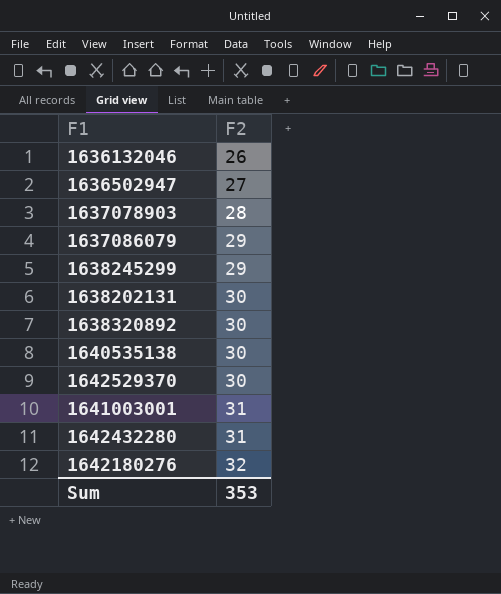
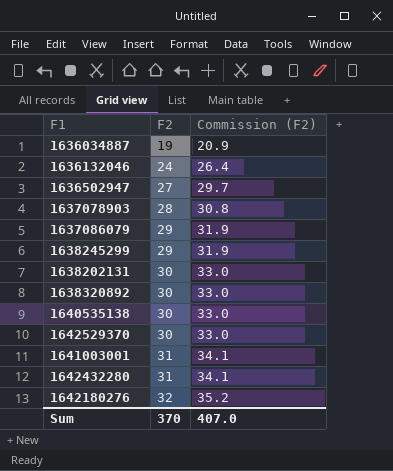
column Commission (F2) | formula: none -> [F2] * 1.1
row 1636034887: none -> 19 | 20.9
1636132046 | F2: 26 -> 24
Sum | F2: 353 -> 370

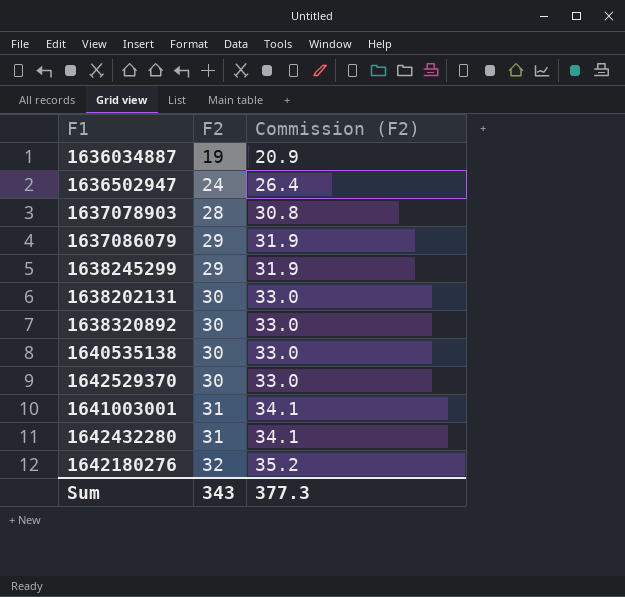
row 1636132046: 24 | 26.4 -> none
1636502947 | F2: 27 -> 24
1636502947 | Commission (F2): 29.7 -> 26.4
Sum | F2: 370 -> 343
Sum | Commission (F2): 407.0 -> 377.3

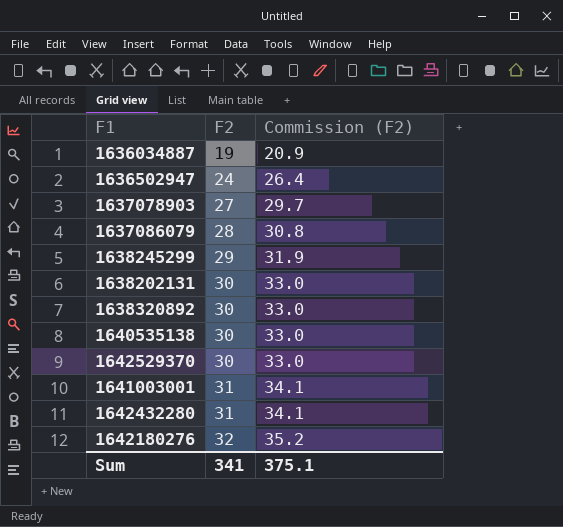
1637078903 | F2: 28 -> 27
1637078903 | Commission (F2): 30.8 -> 29.7
1637086079 | F2: 29 -> 28
1637086079 | Commission (F2): 31.9 -> 30.8
Sum | F2: 343 -> 341
Sum | Commission (F2): 377.3 -> 375.1

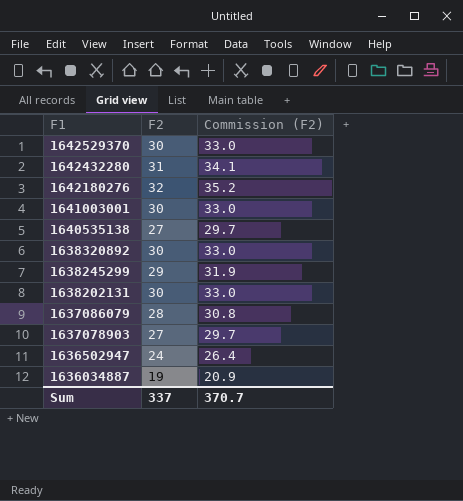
row order: F2 ascending -> F1 descending
1641003001 | F2: 31 -> 30
1641003001 | Commission (F2): 34.1 -> 33.0
1640535138 | F2: 30 -> 27
1640535138 | Commission (F2): 33.0 -> 29.7
Sum | F2: 341 -> 337
Sum | Commission (F2): 375.1 -> 370.7

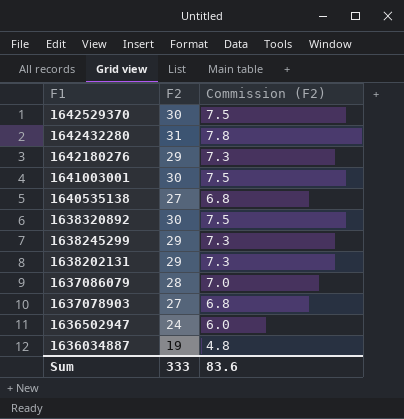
column Commission (F2) | formula: [F2] * 1.1 -> [F2] * 0.25
1642180276 | F2: 32 -> 29
1638202131 | F2: 30 -> 29
Sum | F2: 337 -> 333
Sum | Commission (F2): 370.7 -> 83.6

